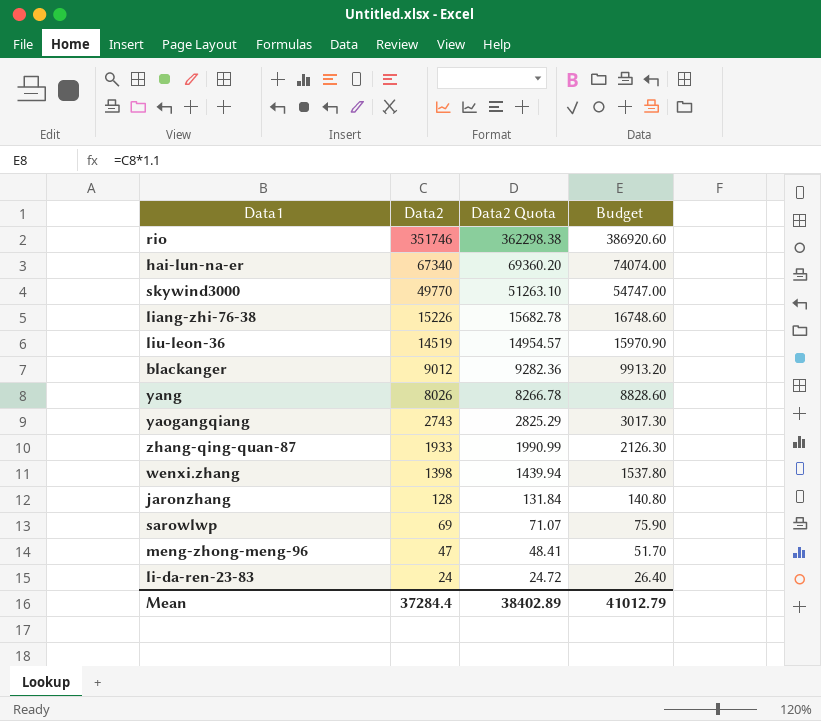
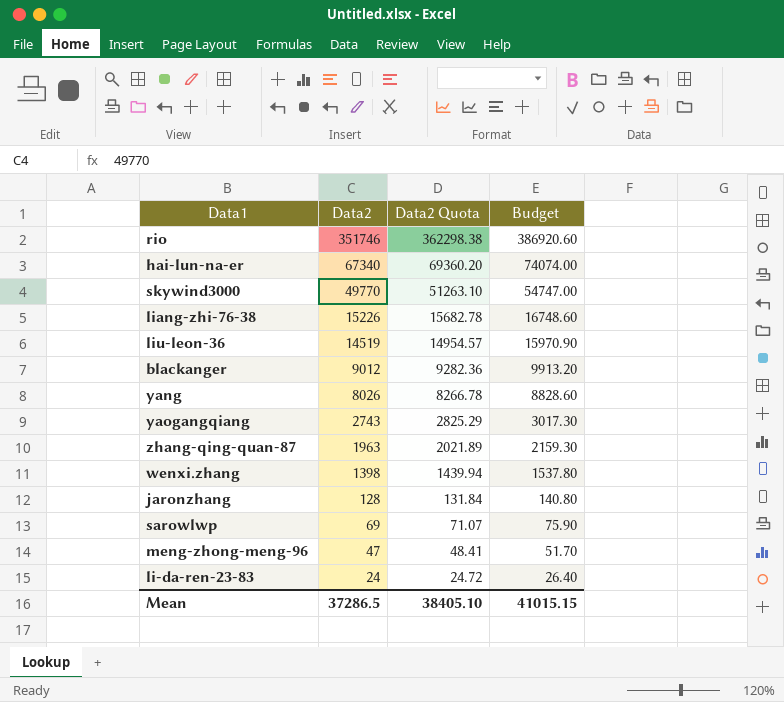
zhang-qing-quan-87 | Data2: 1933 -> 1963
zhang-qing-quan-87 | Data2 Quota: 1990.99 -> 2021.89
zhang-qing-quan-87 | Budget: 2126.30 -> 2159.30
Mean | Data2: 37284.4 -> 37286.5
Mean | Data2 Quota: 38402.89 -> 38405.10
Mean | Budget: 41012.79 -> 41015.15

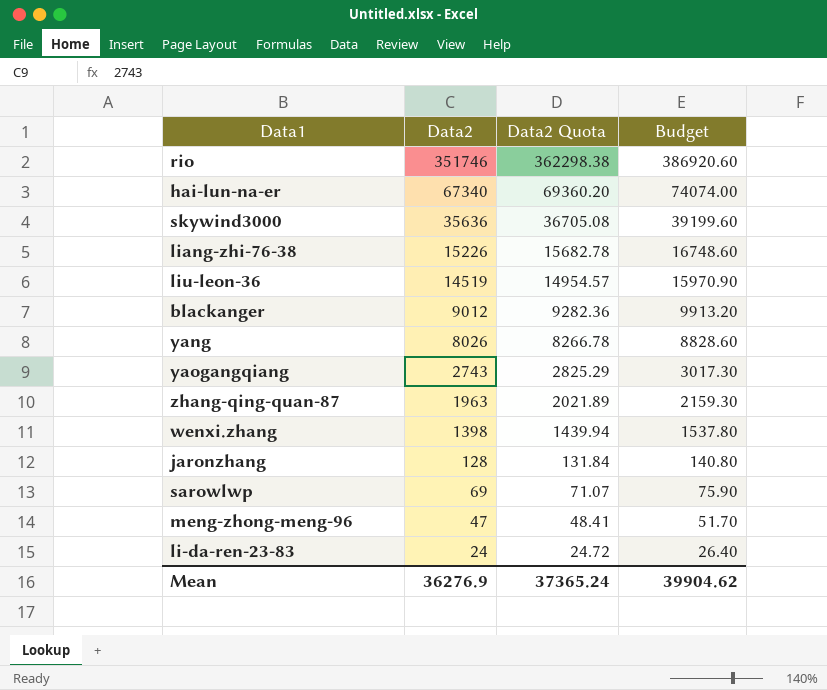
skywind3000 | Data2: 49770 -> 35636
skywind3000 | Data2 Quota: 51263.10 -> 36705.08
skywind3000 | Budget: 54747.00 -> 39199.60
Mean | Data2: 37286.5 -> 36276.9
Mean | Data2 Quota: 38405.10 -> 37365.24
Mean | Budget: 41015.15 -> 39904.62

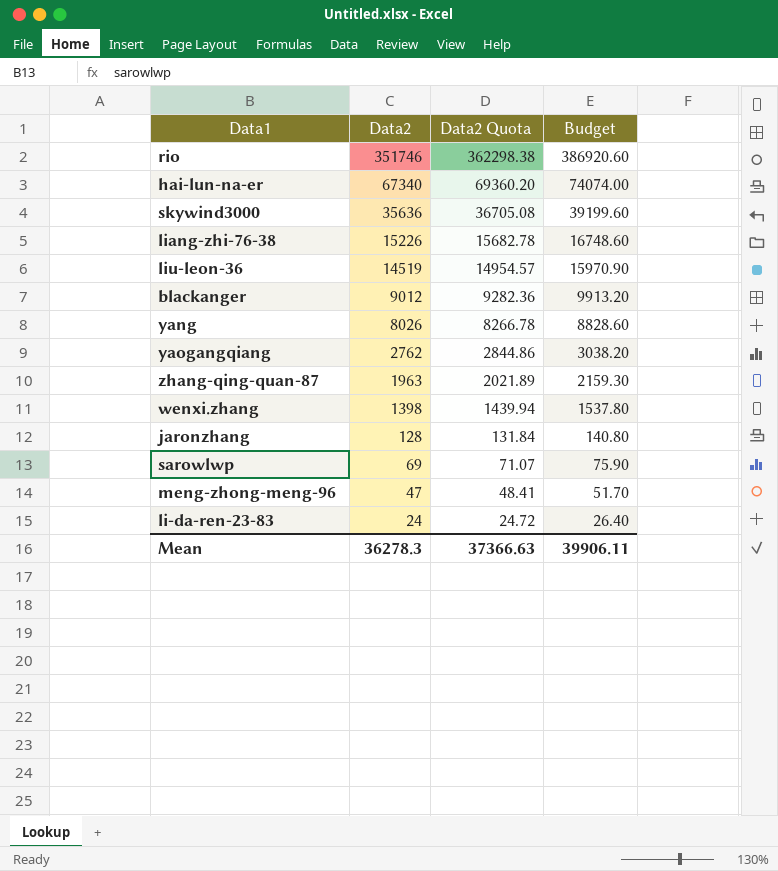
yaogangqiang | Data2: 2743 -> 2762
yaogangqiang | Data2 Quota: 2825.29 -> 2844.86
yaogangqiang | Budget: 3017.30 -> 3038.20
Mean | Data2: 36276.9 -> 36278.3
Mean | Data2 Quota: 37365.24 -> 37366.63
Mean | Budget: 39904.62 -> 39906.11

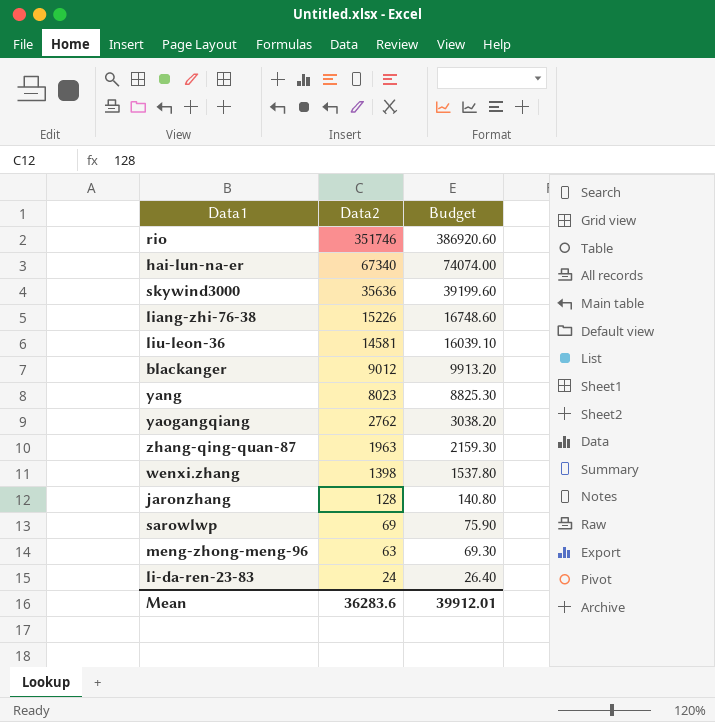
column Data2 Quota | formula: [Data2] * 1.03 -> none
liu-leon-36 | Data2: 14519 -> 14581
liu-leon-36 | Budget: 15970.90 -> 16039.10
yang | Data2: 8026 -> 8023
yang | Budget: 8828.60 -> 8825.30
meng-zhong-meng-96 | Data2: 47 -> 63
meng-zhong-meng-96 | Budget: 51.70 -> 69.30
Mean | Data2: 36278.3 -> 36283.6
Mean | Budget: 39906.11 -> 39912.01

